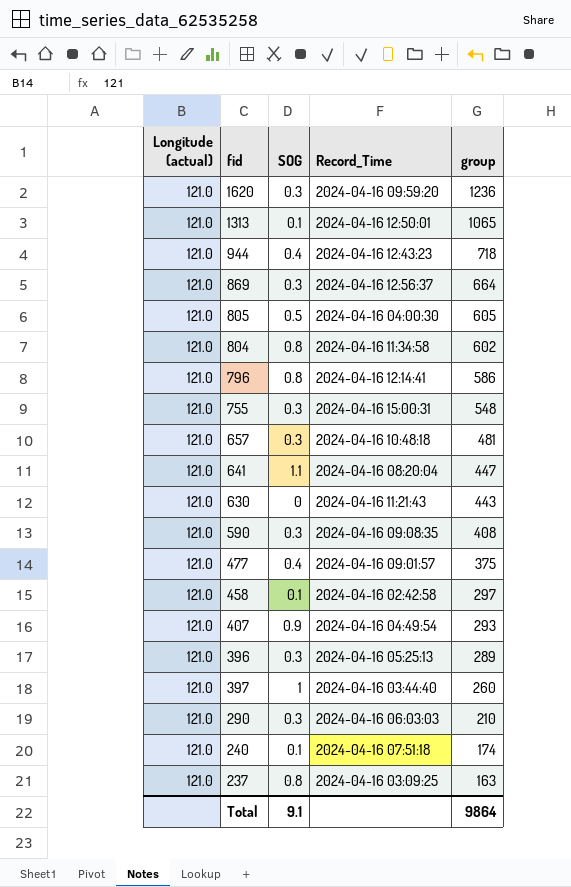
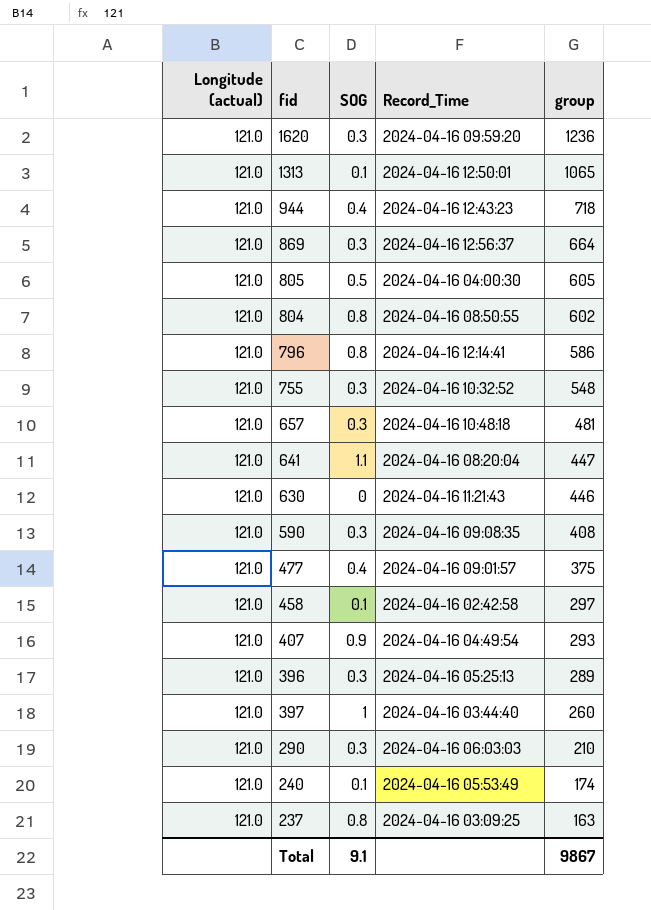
804 | Record_Time: 2024-04-16 11:34:58 -> 2024-04-16 08:50:55
755 | Record_Time: 2024-04-16 15:00:31 -> 2024-04-16 10:32:52
630 | group: 443 -> 446
240 | Record_Time: 2024-04-16 07:51:18 -> 2024-04-16 05:53:49
Total | group: 9864 -> 9867

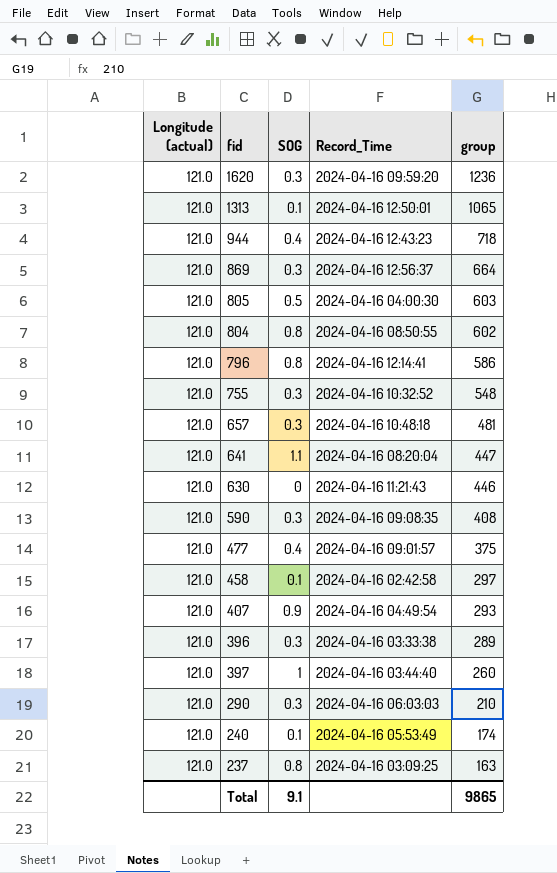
805 | group: 605 -> 603
396 | Record_Time: 2024-04-16 05:25:13 -> 2024-04-16 03:33:38
Total | group: 9867 -> 9865

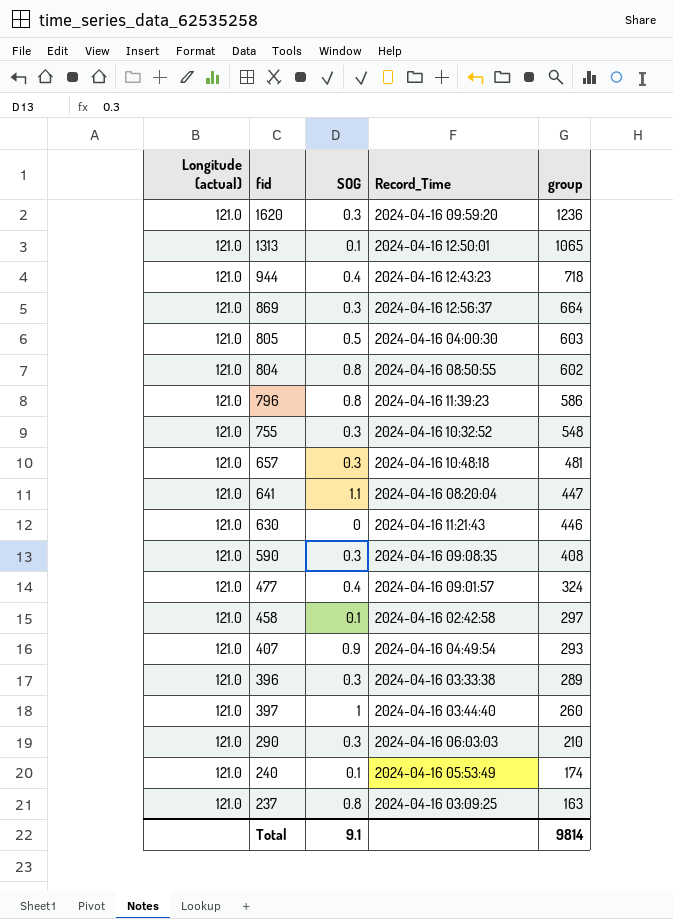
796 | Record_Time: 2024-04-16 12:14:41 -> 2024-04-16 11:39:23
477 | group: 375 -> 324
Total | group: 9865 -> 9814

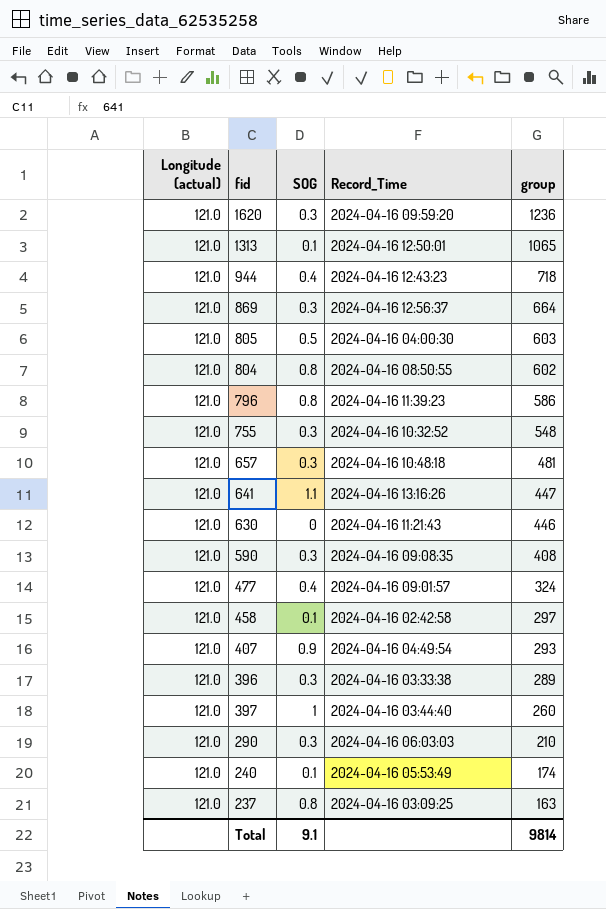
641 | Record_Time: 2024-04-16 08:20:04 -> 2024-04-16 13:16:26

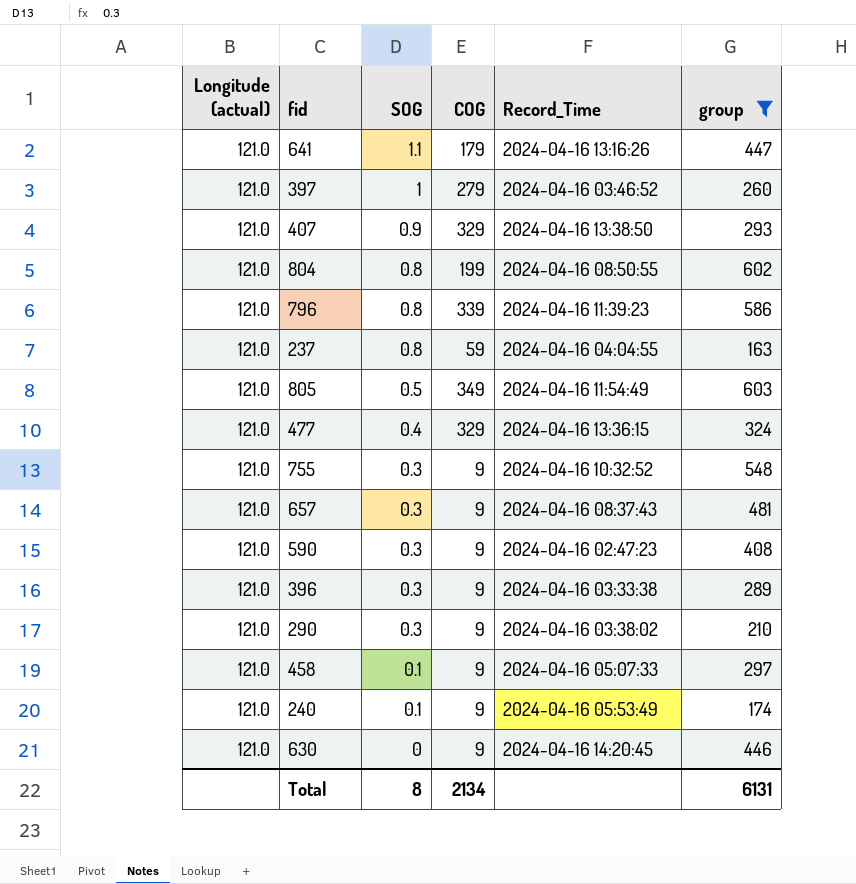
filter: none -> group <= 603
row order: group descending -> SOG descending
column COG | position: none -> 4
397 | Record_Time: 2024-04-16 03:44:40 -> 2024-04-16 03:46:52
407 | Record_Time: 2024-04-16 04:49:54 -> 2024-04-16 13:38:50
237 | Record_Time: 2024-04-16 03:09:25 -> 2024-04-16 04:04:55
805 | Record_Time: 2024-04-16 04:00:30 -> 2024-04-16 11:54:49
477 | Record_Time: 2024-04-16 09:01:57 -> 2024-04-16 13:36:15
657 | Record_Time: 2024-04-16 10:48:18 -> 2024-04-16 08:37:43
590 | Record_Time: 2024-04-16 09:08:35 -> 2024-04-16 02:47:23
290 | Record_Time: 2024-04-16 06:03:03 -> 2024-04-16 03:38:02
458 | Record_Time: 2024-04-16 02:42:58 -> 2024-04-16 05:07:33
630 | Record_Time: 2024-04-16 11:21:43 -> 2024-04-16 14:20:45
Total | SOG: 9.1 -> 8
Total | group: 9814 -> 6131

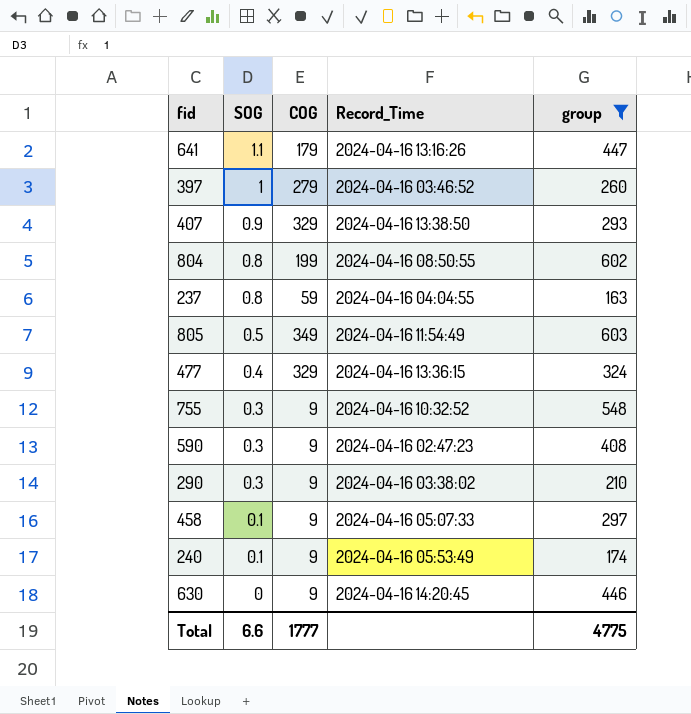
column Longitude (actual) | position: 1 -> none
row 796: 121.0 | 0.8 | 339 | 2024-04-16 11:39:23 | 586 -> none
row 657: 121.0 | 0.3 | 9 | 2024-04-16 08:37:43 | 481 -> none
row 396: 121.0 | 0.3 | 9 | 2024-04-16 03:33:38 | 289 -> none
Total | SOG: 8 -> 6.6
Total | COG: 2134 -> 1777
Total | group: 6131 -> 4775

